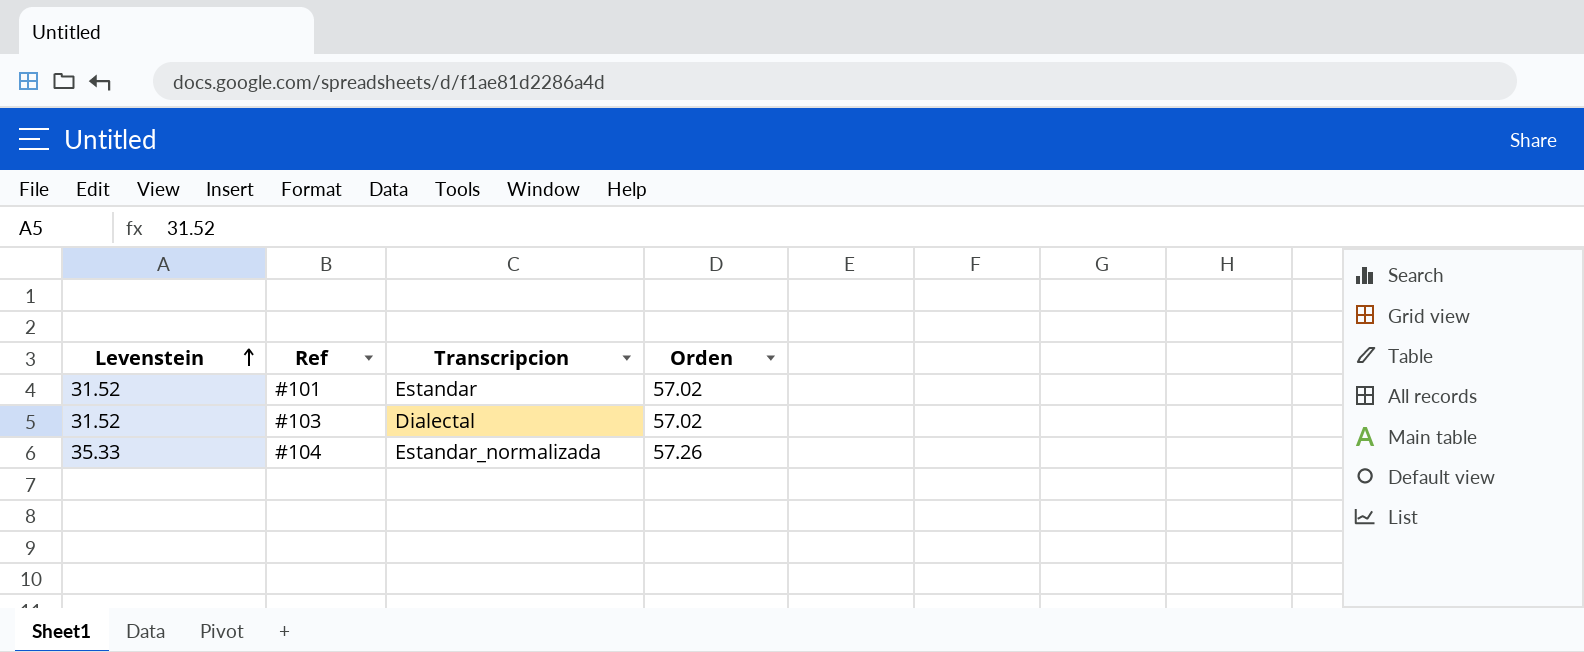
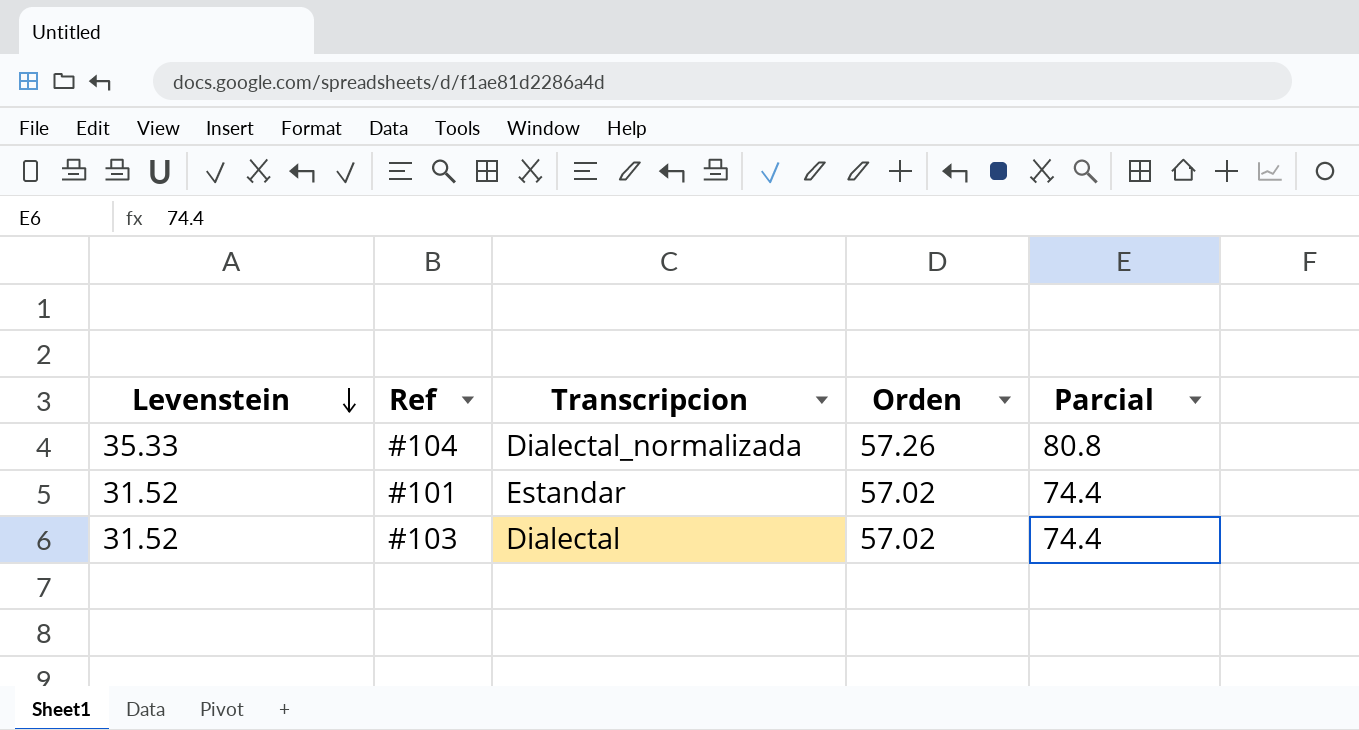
row order: Levenstein ascending -> Levenstein descending
column Parcial | position: none -> 5
#104 | Transcripcion: Estandar_normalizada -> Dialectal_normalizada

